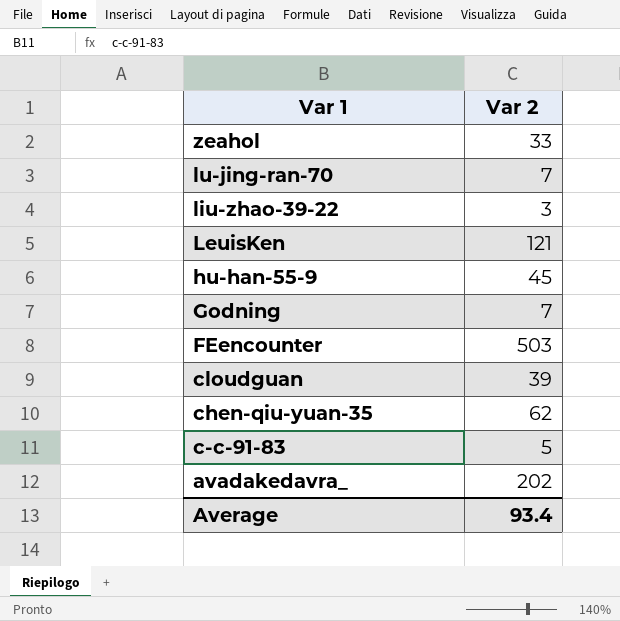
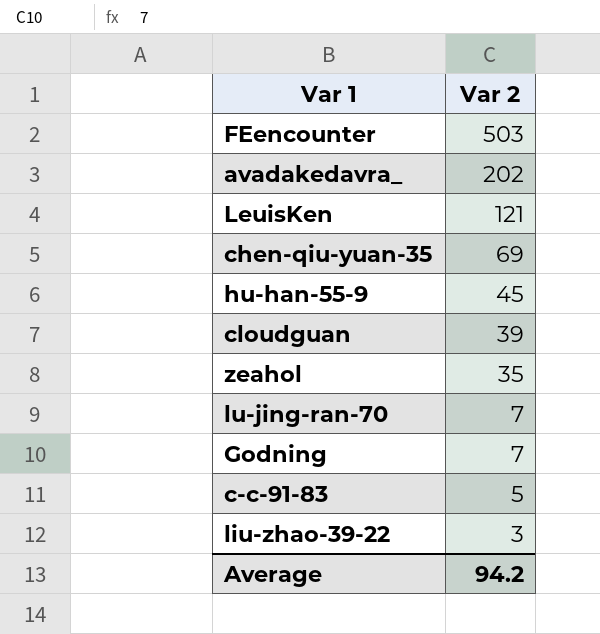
row order: Var 1 descending -> Var 2 descending
chen-qiu-yuan-35 | Var 2: 62 -> 69
zeahol | Var 2: 33 -> 35
Average | Var 2: 93.4 -> 94.2

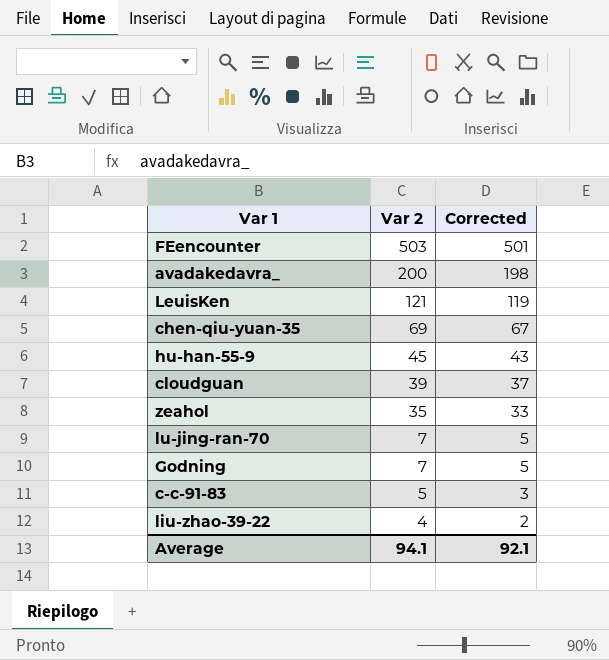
column Corrected | formula: none -> [Var 2] - 2
avadakedavra_ | Var 2: 202 -> 200
liu-zhao-39-22 | Var 2: 3 -> 4
Average | Var 2: 94.2 -> 94.1

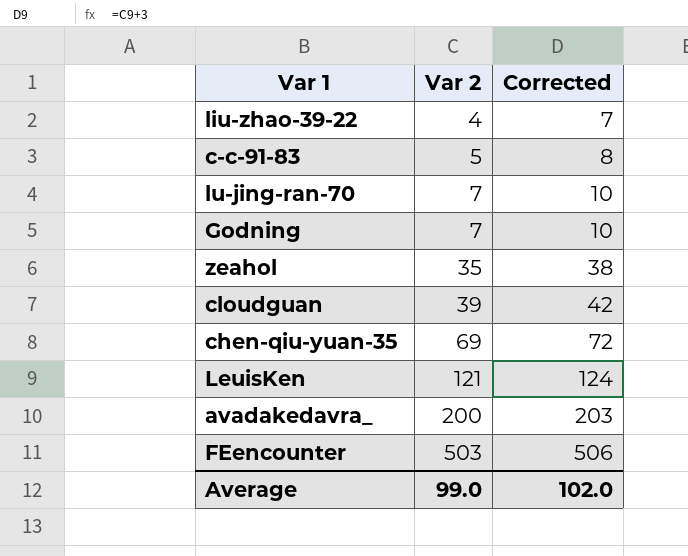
row order: Var 2 descending -> Var 2 ascending
column Corrected | formula: [Var 2] - 2 -> [Var 2] + 3
row hu-han-55-9: 45 | 43 -> none
Average | Var 2: 94.1 -> 99.0
Average | Corrected: 92.1 -> 102.0

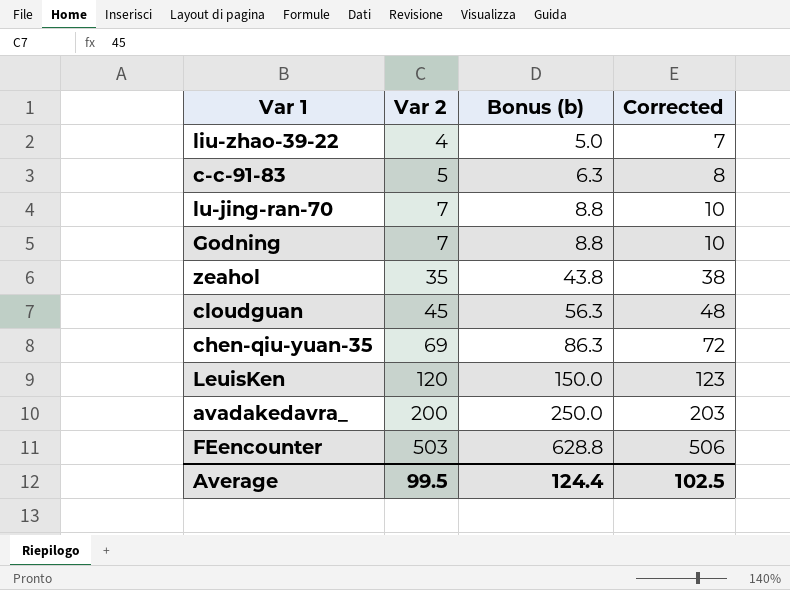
column Bonus (b) | formula: none -> [Var 2] * 1.25
cloudguan | Var 2: 39 -> 45
cloudguan | Corrected: 42 -> 48
LeuisKen | Var 2: 121 -> 120
LeuisKen | Corrected: 124 -> 123
Average | Var 2: 99.0 -> 99.5
Average | Corrected: 102.0 -> 102.5

